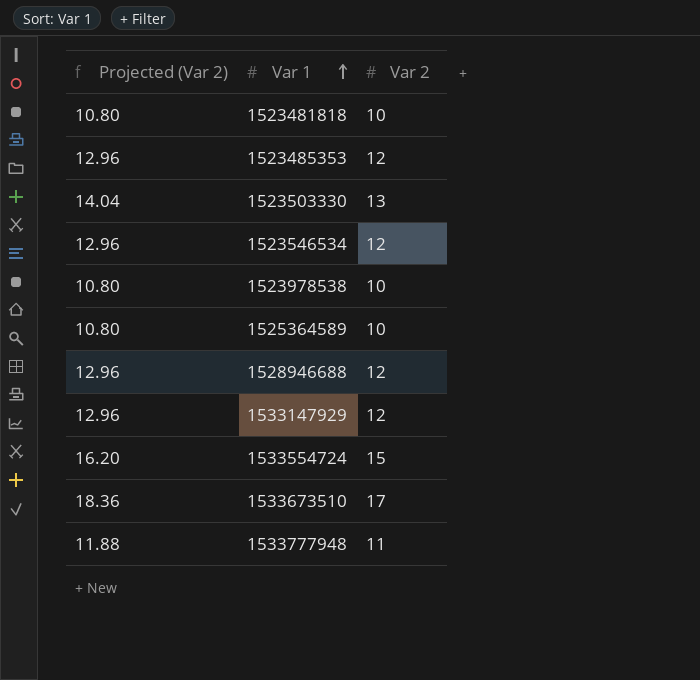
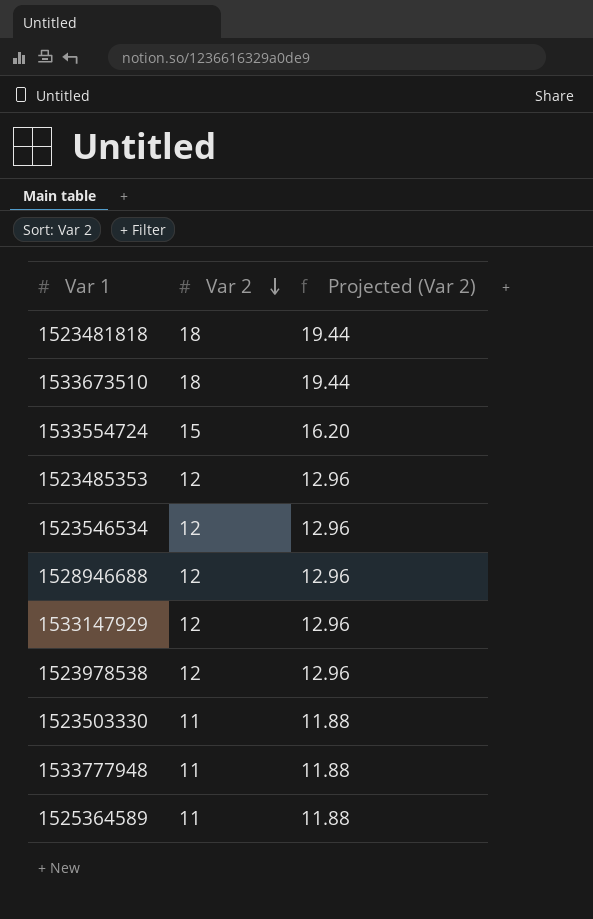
row order: Var 1 ascending -> Var 2 descending
column Projected (Var 2) | position: 1 -> 3
1523481818 | Var 2: 10 -> 18
1523481818 | Projected (Var 2): 10.80 -> 19.44
1533673510 | Var 2: 17 -> 18
1533673510 | Projected (Var 2): 18.36 -> 19.44
1523978538 | Var 2: 10 -> 12
1523978538 | Projected (Var 2): 10.80 -> 12.96
1523503330 | Var 2: 13 -> 11
1523503330 | Projected (Var 2): 14.04 -> 11.88
1525364589 | Var 2: 10 -> 11
1525364589 | Projected (Var 2): 10.80 -> 11.88

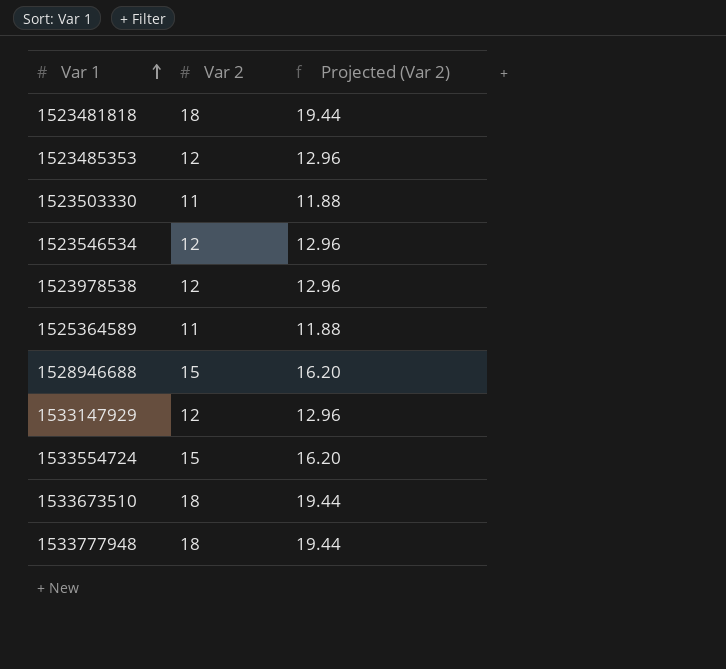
row order: Var 2 descending -> Var 1 ascending
1528946688 | Var 2: 12 -> 15
1528946688 | Projected (Var 2): 12.96 -> 16.20
1533777948 | Var 2: 11 -> 18
1533777948 | Projected (Var 2): 11.88 -> 19.44

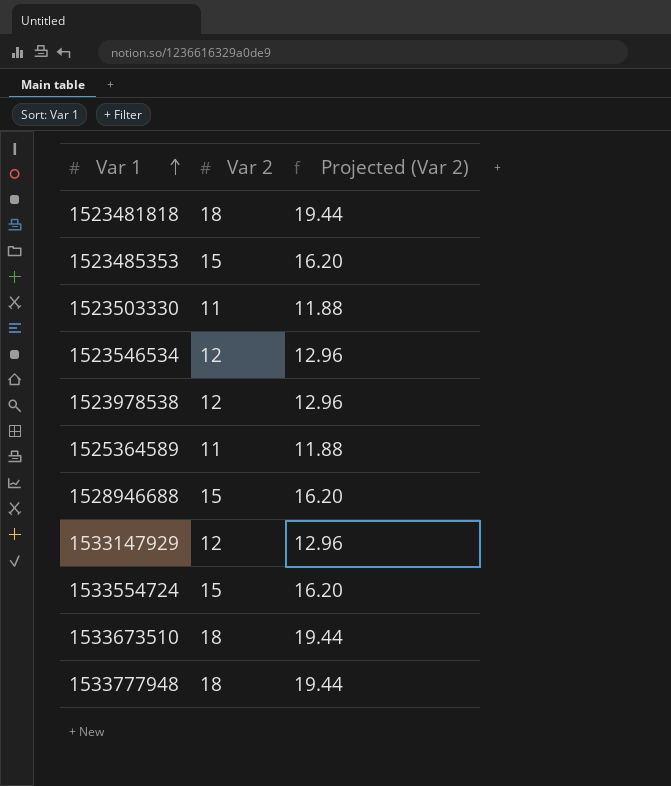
1523485353 | Var 2: 12 -> 15
1523485353 | Projected (Var 2): 12.96 -> 16.20

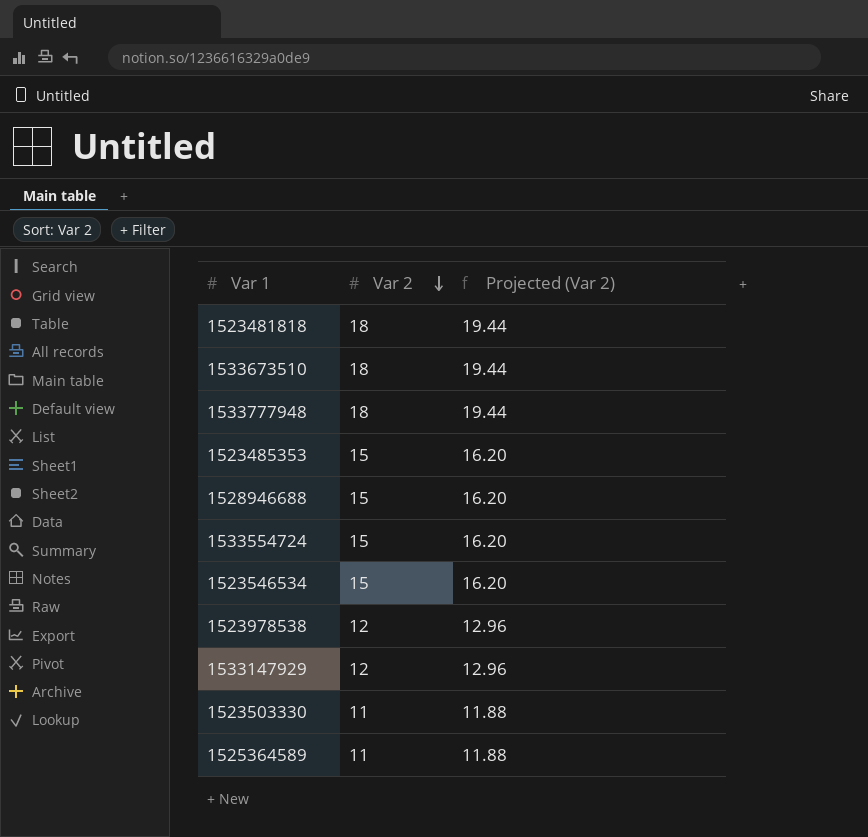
row order: Var 1 ascending -> Var 2 descending
1523546534 | Var 2: 12 -> 15
1523546534 | Projected (Var 2): 12.96 -> 16.20

